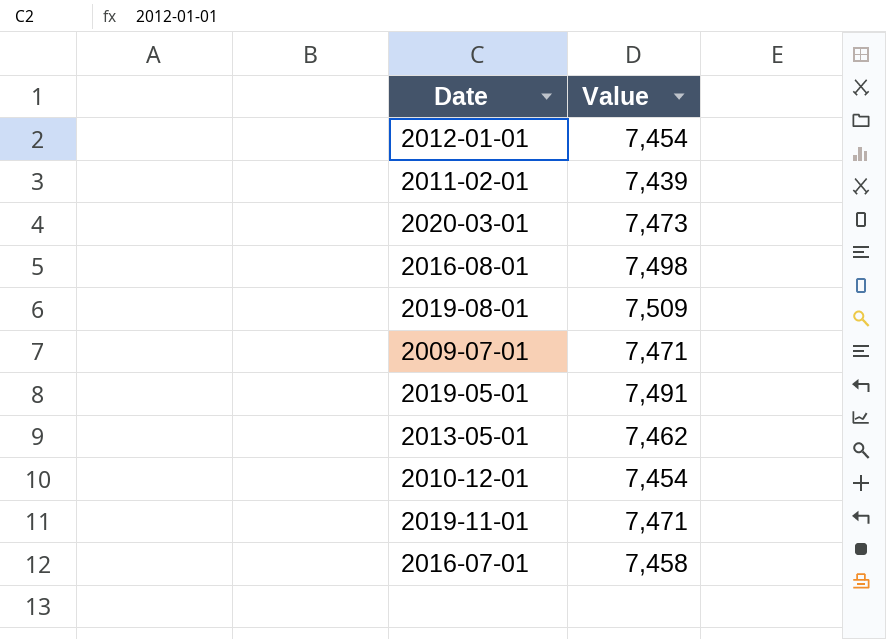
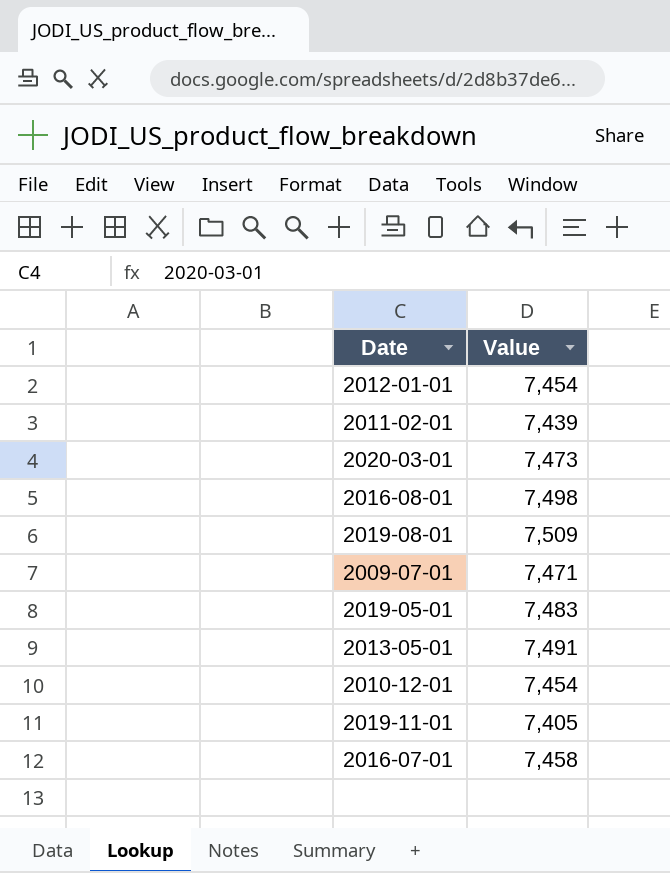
2019-05-01 | Value: 7,491 -> 7,483
2013-05-01 | Value: 7,462 -> 7,491
2019-11-01 | Value: 7,471 -> 7,405

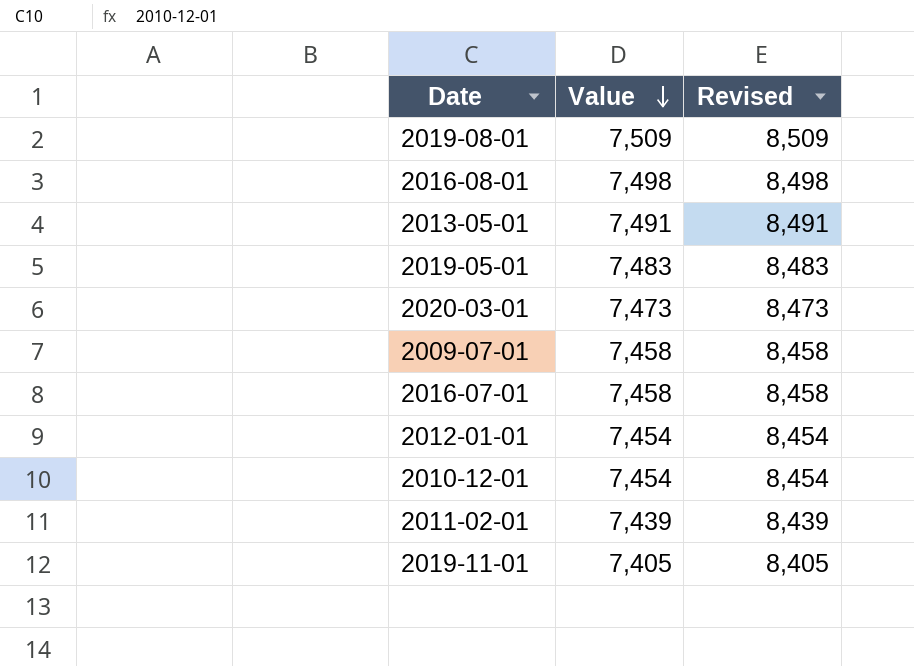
row order: none -> Value descending
column Revised | formula: none -> [Value] + 1000
2009-07-01 | Value: 7,471 -> 7,458

